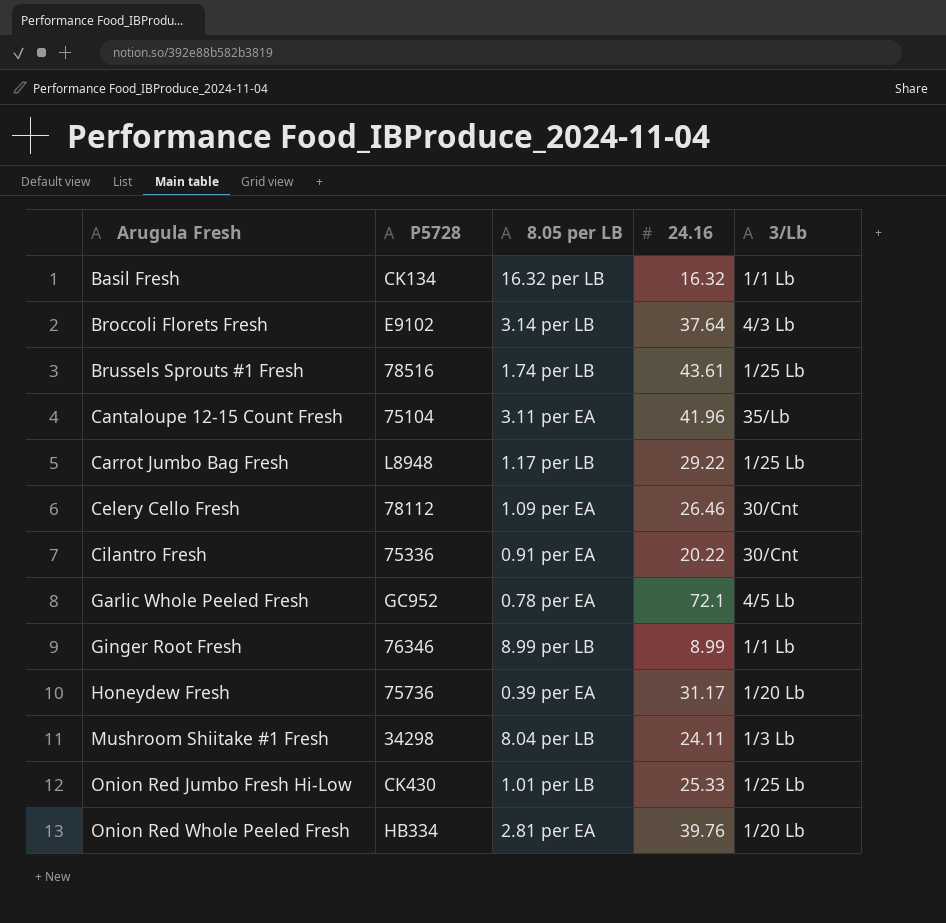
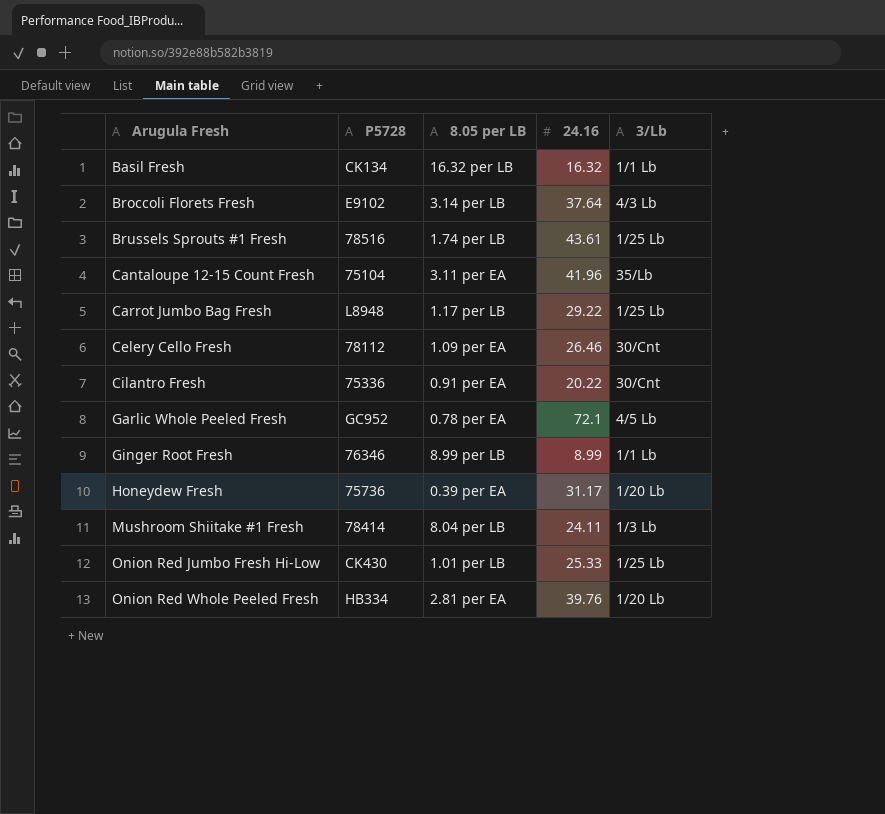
Mushroom Shiitake #1 Fresh | P5728: 34298 -> 78414

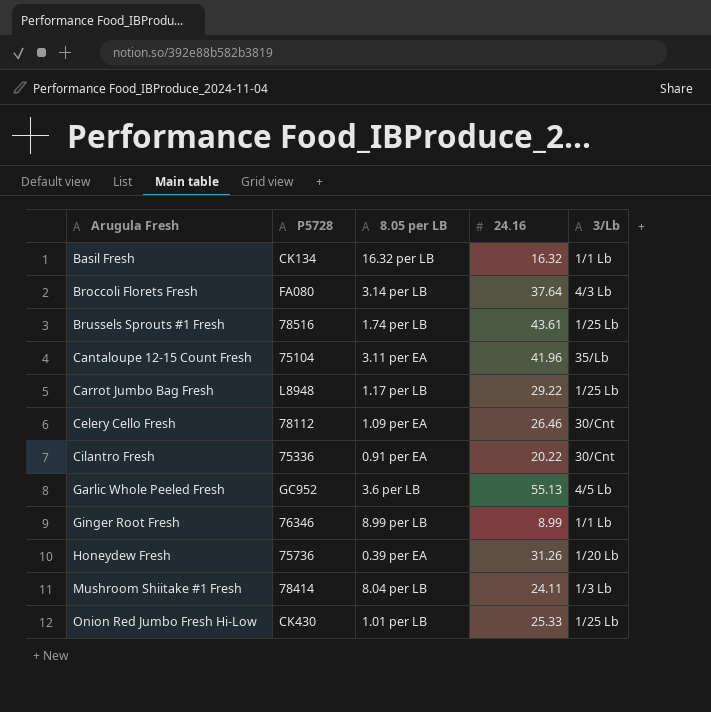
row Onion Red Whole Peeled Fresh: HB334 | 2.81 per EA | 39.76 | 1/20 Lb -> none
Broccoli Florets Fresh | P5728: E9102 -> FA080
Garlic Whole Peeled Fresh | 8.05 per LB: 0.78 per EA -> 3.6 per LB
Garlic Whole Peeled Fresh | 24.16: 72.1 -> 55.13
Honeydew Fresh | 24.16: 31.17 -> 31.26

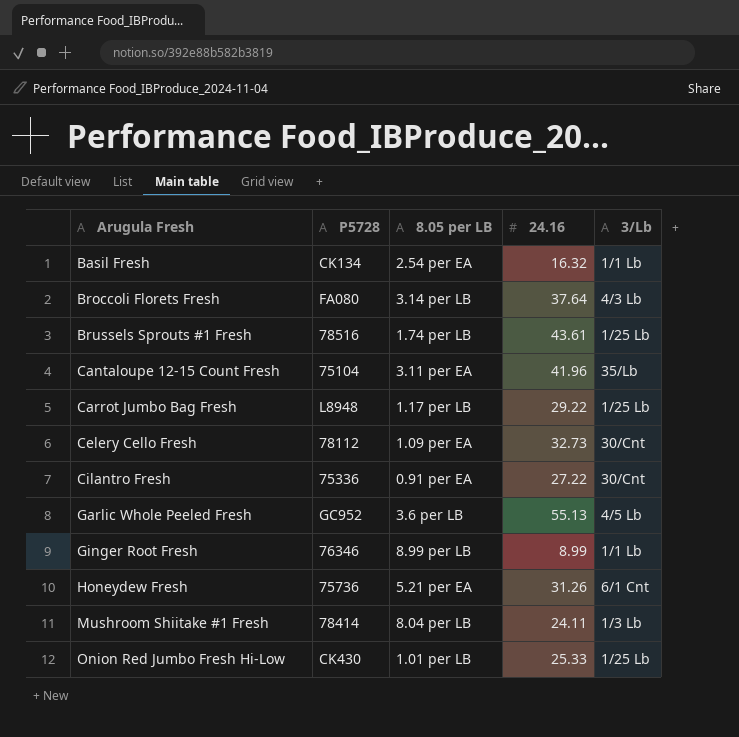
Basil Fresh | 8.05 per LB: 16.32 per LB -> 2.54 per EA
Celery Cello Fresh | 24.16: 26.46 -> 32.73
Cilantro Fresh | 24.16: 20.22 -> 27.22
Honeydew Fresh | 8.05 per LB: 0.39 per EA -> 5.21 per EA
Honeydew Fresh | 3/Lb: 1/20 Lb -> 6/1 Cnt

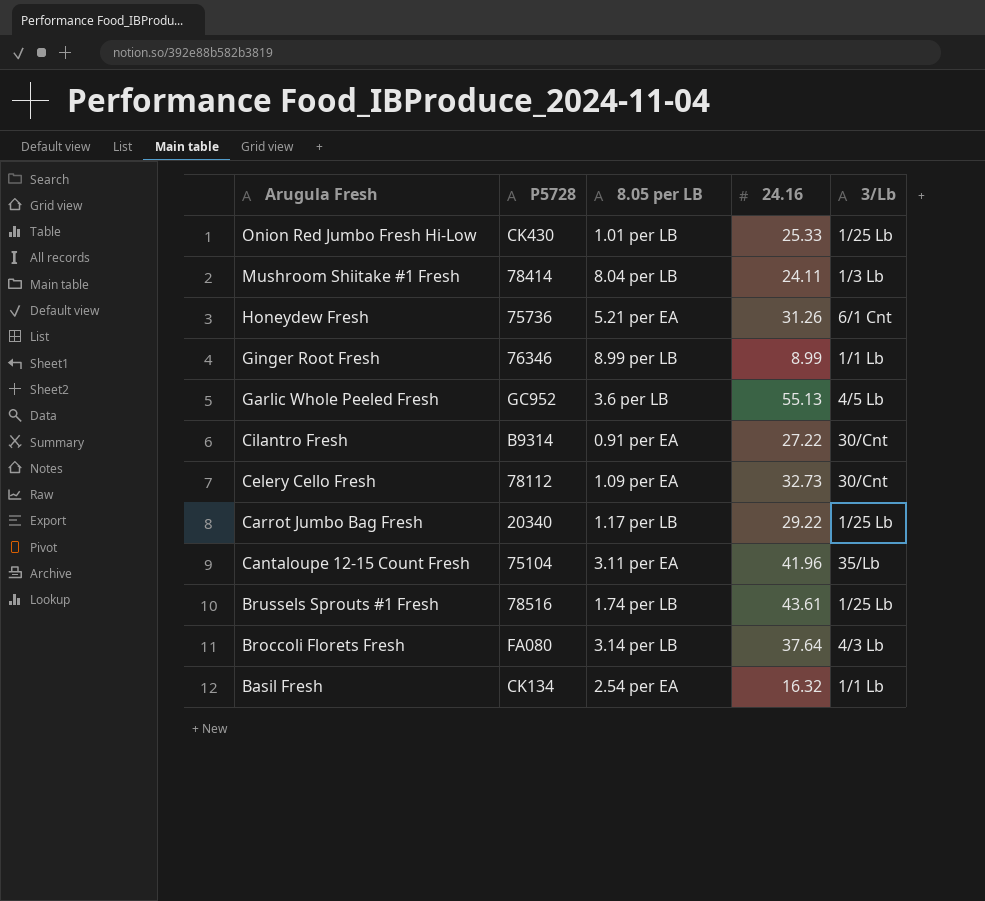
row order: Arugula Fresh ascending -> Arugula Fresh descending
Cilantro Fresh | P5728: 75336 -> B9314
Carrot Jumbo Bag Fresh | P5728: L8948 -> 20340

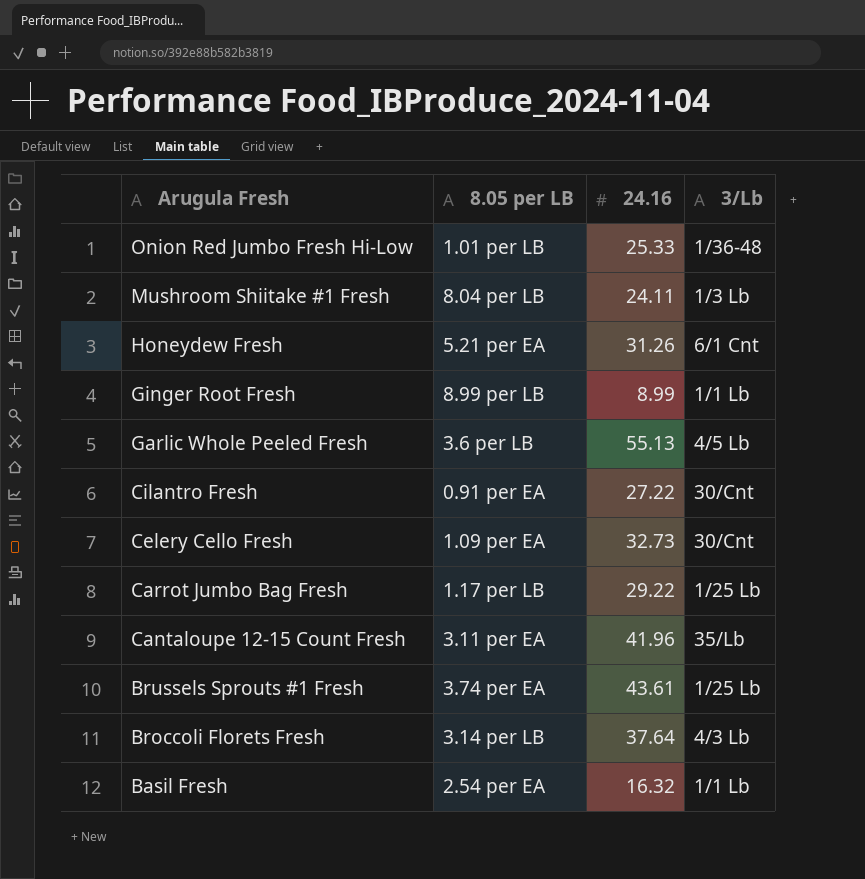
column P5728 | position: 2 -> none
Onion Red Jumbo Fresh Hi-Low | 3/Lb: 1/25 Lb -> 1/36-48
Brussels Sprouts #1 Fresh | 8.05 per LB: 1.74 per LB -> 3.74 per EA

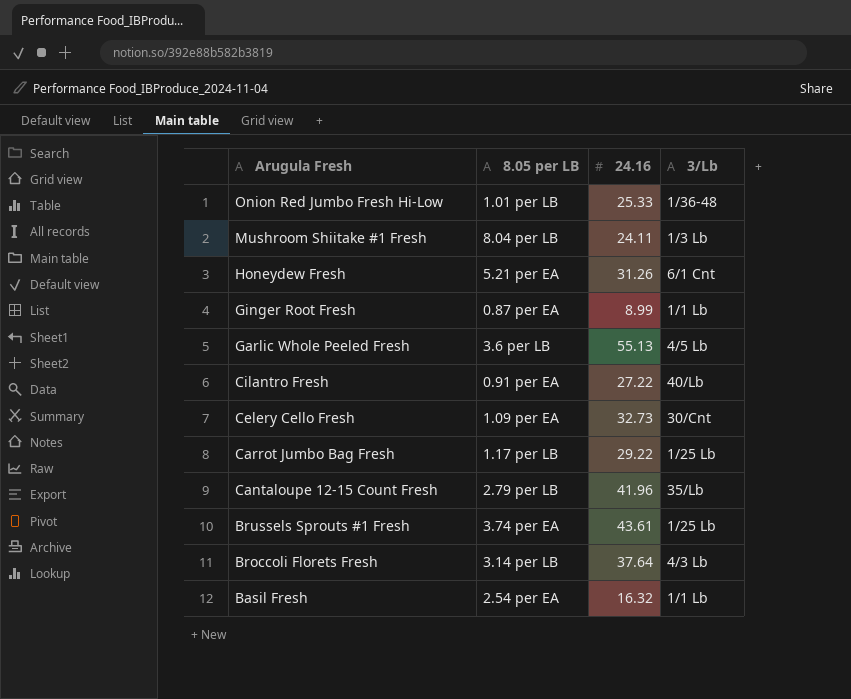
Ginger Root Fresh | 8.05 per LB: 8.99 per LB -> 0.87 per EA
Cilantro Fresh | 3/Lb: 30/Cnt -> 40/Lb
Cantaloupe 12-15 Count Fresh | 8.05 per LB: 3.11 per EA -> 2.79 per LB

